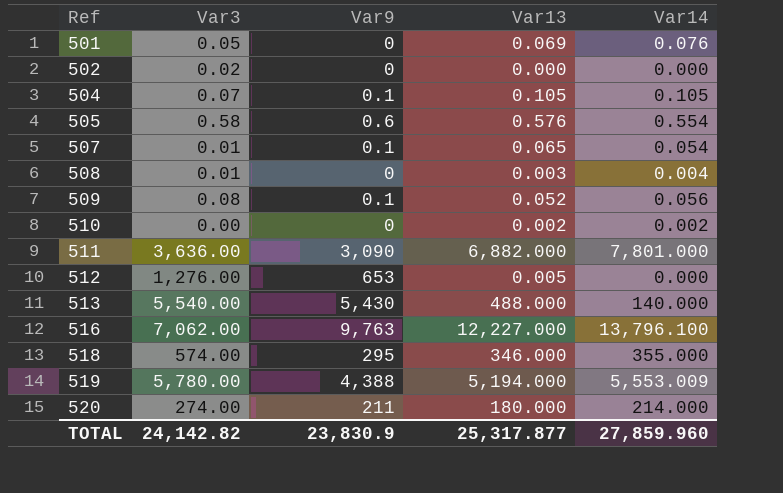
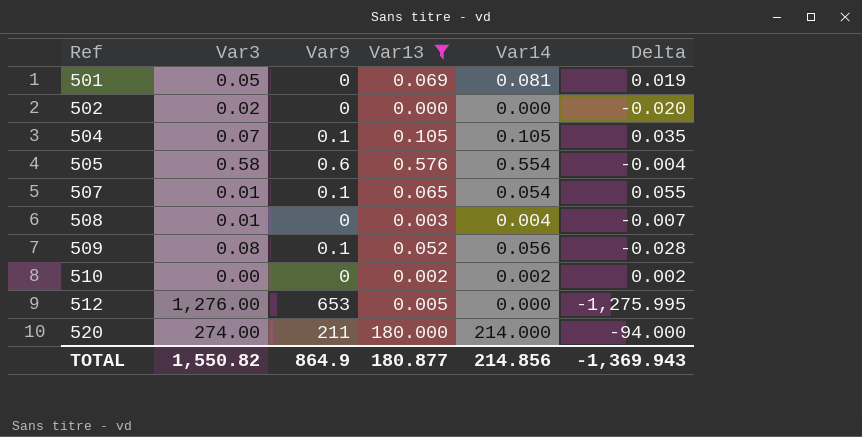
filter: none -> Var13 <= 180.000
column Delta | formula: none -> [Var13] - [Var3]
501 | Var14: 0.076 -> 0.081
TOTAL | Var3: 24,142.82 -> 1,550.82
TOTAL | Var9: 23,830.9 -> 864.9
TOTAL | Var13: 25,317.877 -> 180.877
TOTAL | Var14: 27,859.960 -> 214.856

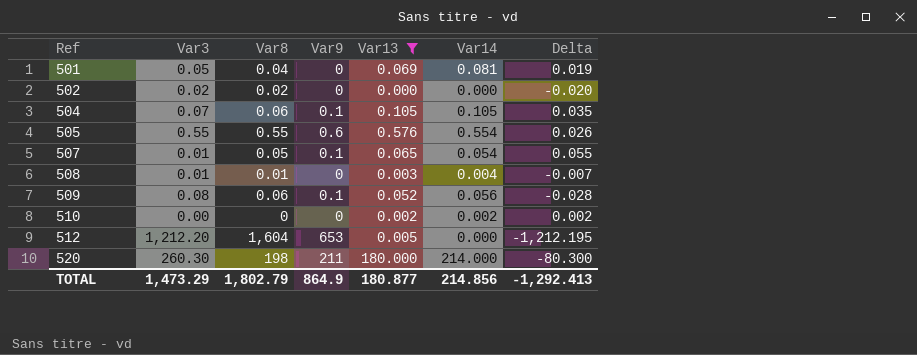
column Var8 | position: none -> 3
505 | Var3: 0.58 -> 0.55
505 | Delta: -0.004 -> 0.026
512 | Var3: 1,276.00 -> 1,212.20
512 | Delta: -1,275.995 -> -1,212.195
520 | Var3: 274.00 -> 260.30
520 | Delta: -94.000 -> -80.300
TOTAL | Var3: 1,550.82 -> 1,473.29
TOTAL | Delta: -1,369.943 -> -1,292.413

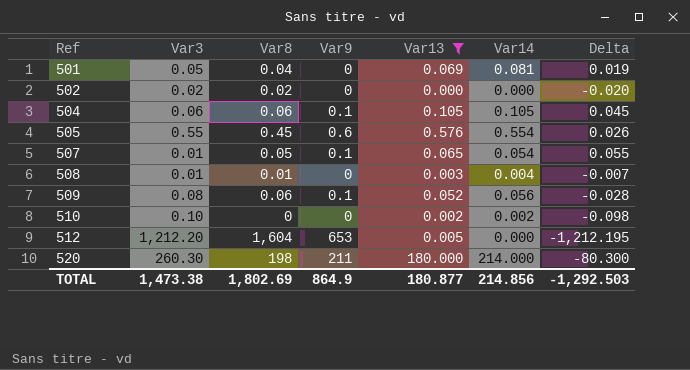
504 | Var3: 0.07 -> 0.06
504 | Delta: 0.035 -> 0.045
505 | Var8: 0.55 -> 0.45
510 | Var3: 0.00 -> 0.10
510 | Delta: 0.002 -> -0.098
TOTAL | Var3: 1,473.29 -> 1,473.38
TOTAL | Var8: 1,802.79 -> 1,802.69
TOTAL | Delta: -1,292.413 -> -1,292.503

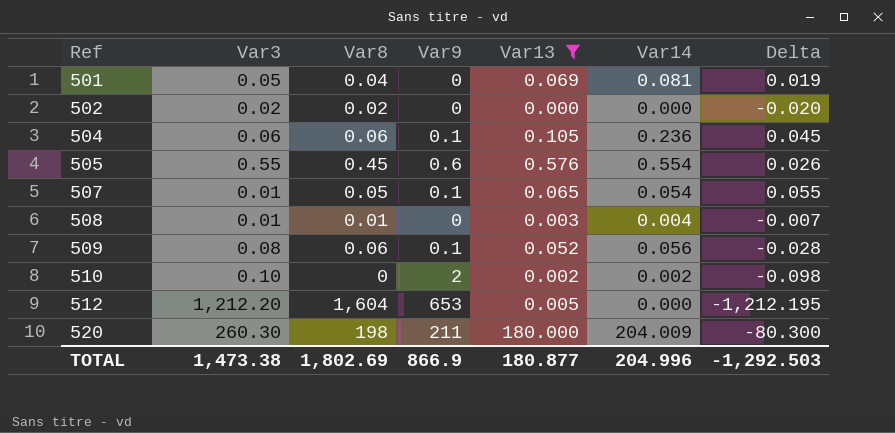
504 | Var14: 0.105 -> 0.236
510 | Var9: 0 -> 2
520 | Var14: 214.000 -> 204.009
TOTAL | Var9: 864.9 -> 866.9
TOTAL | Var14: 214.856 -> 204.996

